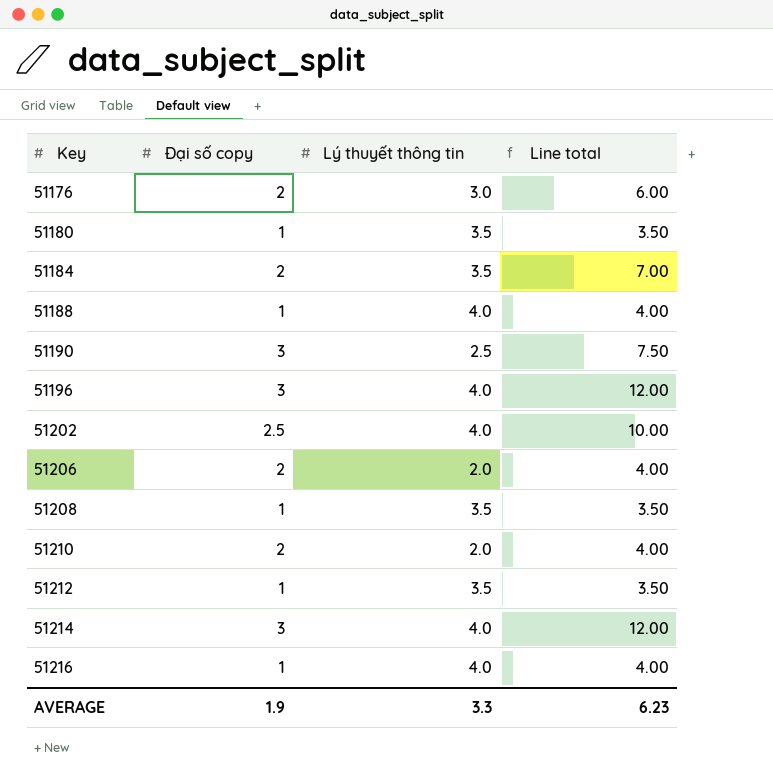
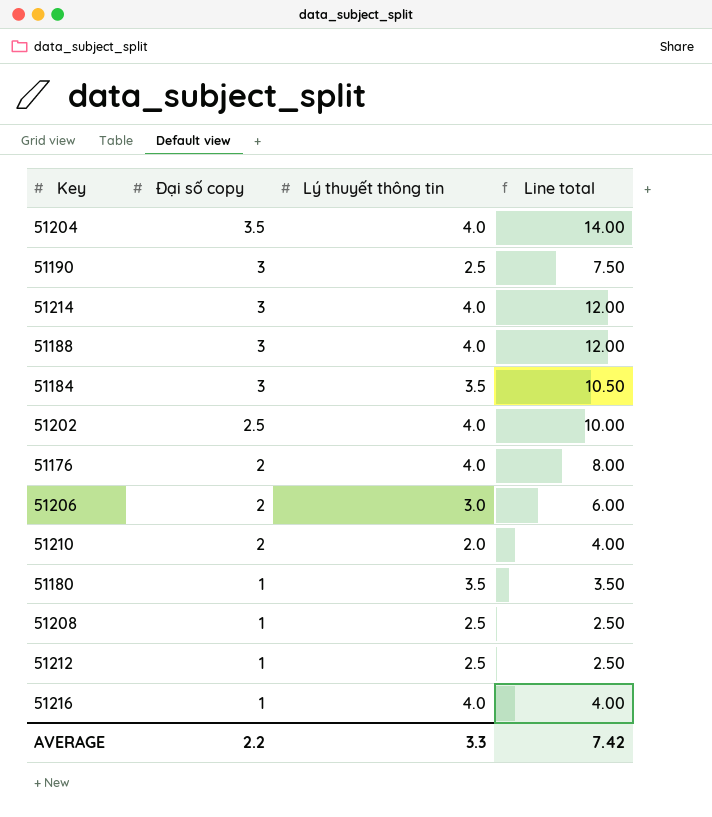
row order: Key ascending -> Đại số copy descending
row 51196: 3 | 4.0 | 12.00 -> none
row 51204: none -> 3.5 | 4.0 | 14.00
51188 | Đại số copy: 1 -> 3
51188 | Line total: 4.00 -> 12.00
51184 | Đại số copy: 2 -> 3
51184 | Line total: 7.00 -> 10.50
51176 | Lý thuyết thông tin: 3.0 -> 4.0
51176 | Line total: 6.00 -> 8.00
51206 | Lý thuyết thông tin: 2.0 -> 3.0
51206 | Line total: 4.00 -> 6.00
51208 | Lý thuyết thông tin: 3.5 -> 2.5
51208 | Line total: 3.50 -> 2.50
51212 | Lý thuyết thông tin: 3.5 -> 2.5
51212 | Line total: 3.50 -> 2.50
AVERAGE | Đại số copy: 1.9 -> 2.2
AVERAGE | Line total: 6.23 -> 7.42

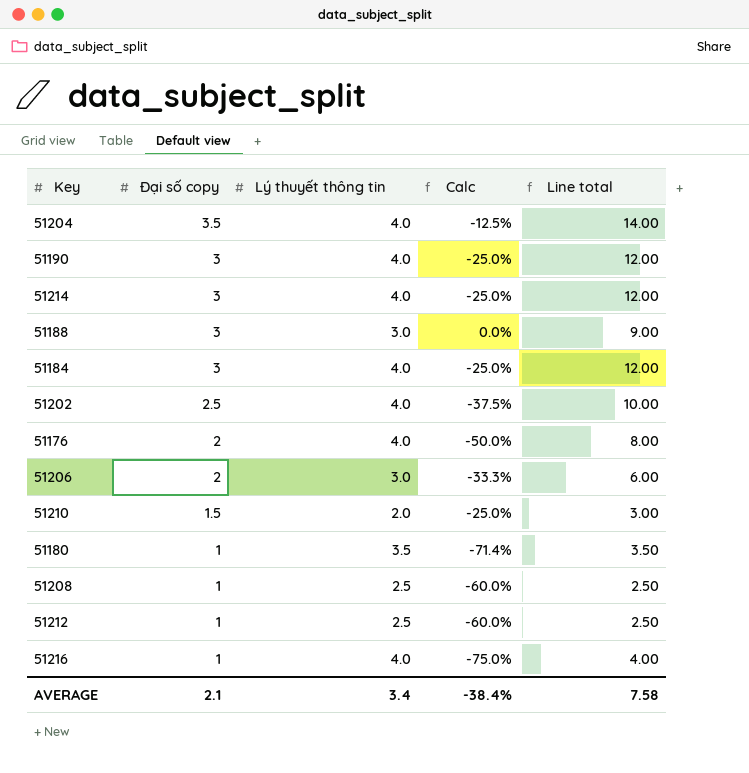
column Calc | formula: none -> ([Đại số copy] - [Lý thuyết thông tin]) / [Lý thuyết thông tin]
51190 | Lý thuyết thông tin: 2.5 -> 4.0
51190 | Line total: 7.50 -> 12.00
51188 | Lý thuyết thông tin: 4.0 -> 3.0
51188 | Line total: 12.00 -> 9.00
51184 | Lý thuyết thông tin: 3.5 -> 4.0
51184 | Line total: 10.50 -> 12.00
51210 | Đại số copy: 2 -> 1.5
51210 | Line total: 4.00 -> 3.00
AVERAGE | Đại số copy: 2.2 -> 2.1
AVERAGE | Lý thuyết thông tin: 3.3 -> 3.4
AVERAGE | Line total: 7.42 -> 7.58

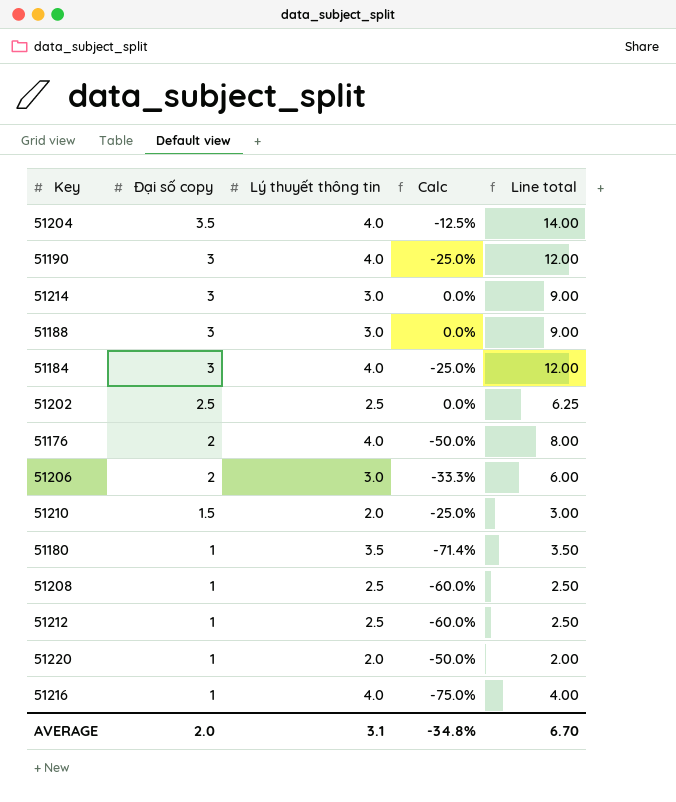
51214 | Lý thuyết thông tin: 4.0 -> 3.0
51214 | Calc: -25.0% -> 0.0%
51214 | Line total: 12.00 -> 9.00
51202 | Lý thuyết thông tin: 4.0 -> 2.5
51202 | Calc: -37.5% -> 0.0%
51202 | Line total: 10.00 -> 6.25
row 51220: none -> 1 | 2.0 | -50.0% | 2.00
AVERAGE | Đại số copy: 2.1 -> 2.0
AVERAGE | Lý thuyết thông tin: 3.4 -> 3.1
AVERAGE | Calc: -38.4% -> -34.8%
AVERAGE | Line total: 7.58 -> 6.70

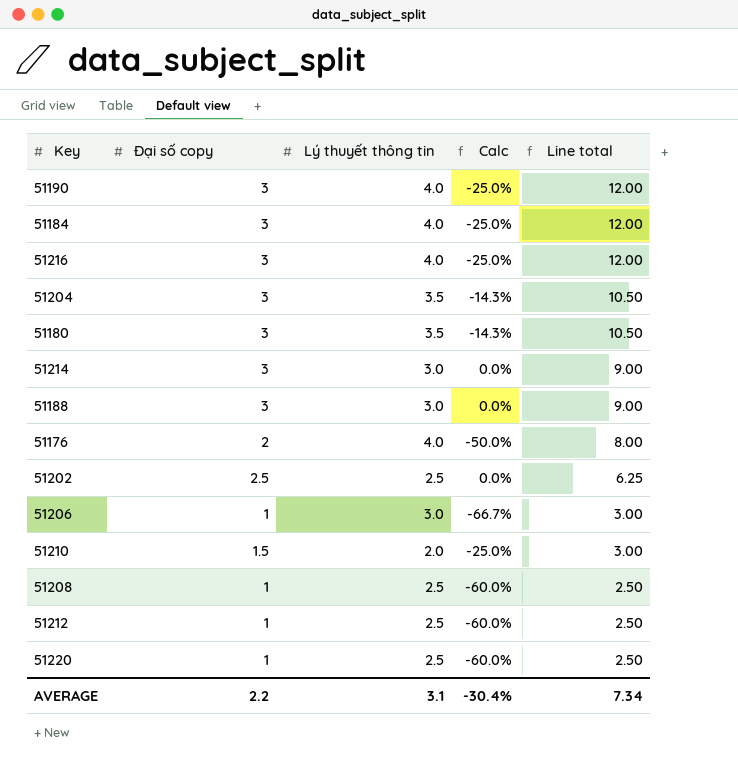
row order: Đại số copy descending -> Line total descending
51216 | Đại số copy: 1 -> 3
51216 | Calc: -75.0% -> -25.0%
51216 | Line total: 4.00 -> 12.00
51204 | Đại số copy: 3.5 -> 3
51204 | Lý thuyết thông tin: 4.0 -> 3.5
51204 | Calc: -12.5% -> -14.3%
51204 | Line total: 14.00 -> 10.50
51180 | Đại số copy: 1 -> 3
51180 | Calc: -71.4% -> -14.3%
51180 | Line total: 3.50 -> 10.50
51206 | Đại số copy: 2 -> 1
51206 | Calc: -33.3% -> -66.7%
51206 | Line total: 6.00 -> 3.00
51220 | Lý thuyết thông tin: 2.0 -> 2.5
51220 | Calc: -50.0% -> -60.0%
51220 | Line total: 2.00 -> 2.50
AVERAGE | Đại số copy: 2.0 -> 2.2
AVERAGE | Calc: -34.8% -> -30.4%
AVERAGE | Line total: 6.70 -> 7.34

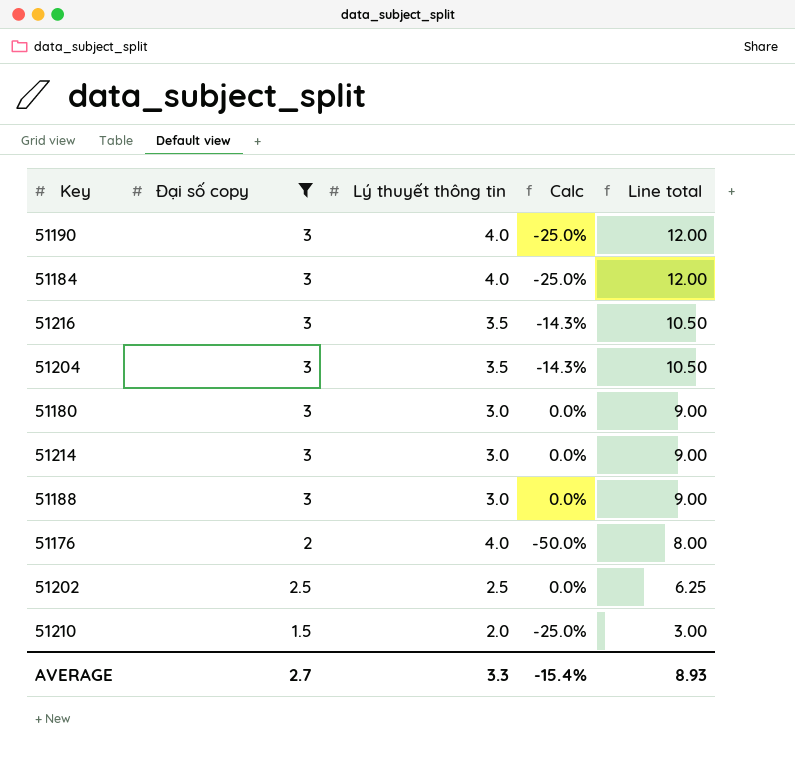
filter: none -> Đại số copy != 1
51216 | Lý thuyết thông tin: 4.0 -> 3.5
51216 | Calc: -25.0% -> -14.3%
51216 | Line total: 12.00 -> 10.50
51180 | Lý thuyết thông tin: 3.5 -> 3.0
51180 | Calc: -14.3% -> 0.0%
51180 | Line total: 10.50 -> 9.00
AVERAGE | Đại số copy: 2.2 -> 2.7
AVERAGE | Lý thuyết thông tin: 3.1 -> 3.3
AVERAGE | Calc: -30.4% -> -15.4%
AVERAGE | Line total: 7.34 -> 8.93

